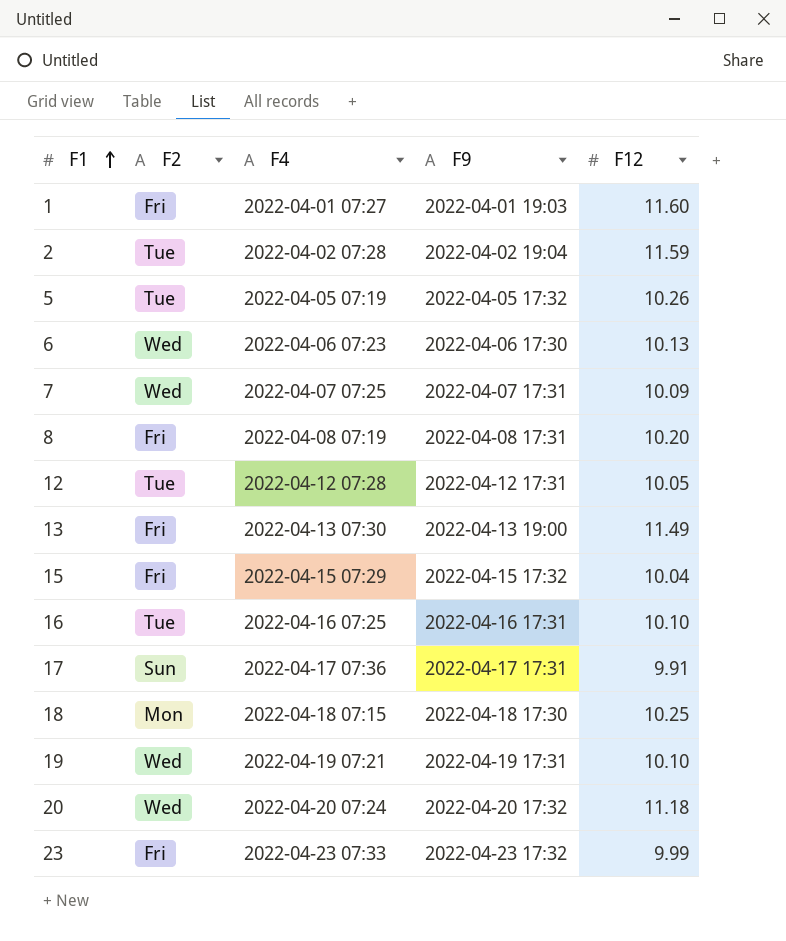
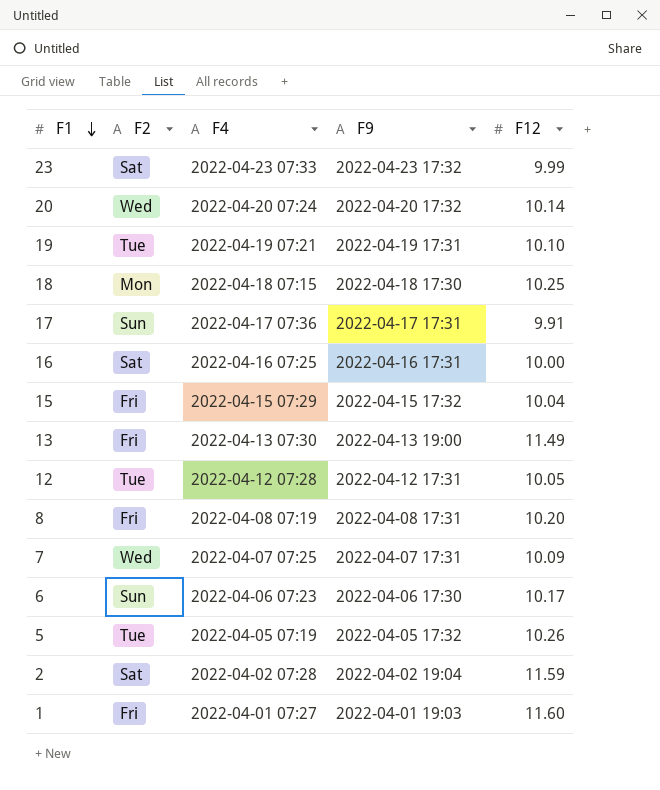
row order: F1 ascending -> F1 descending
23 | F2: Fri -> Sat
20 | F12: 11.18 -> 10.14
19 | F2: Wed -> Tue
16 | F2: Tue -> Sat
16 | F12: 10.10 -> 10.00
6 | F2: Wed -> Sun
6 | F12: 10.13 -> 10.17
2 | F2: Tue -> Sat

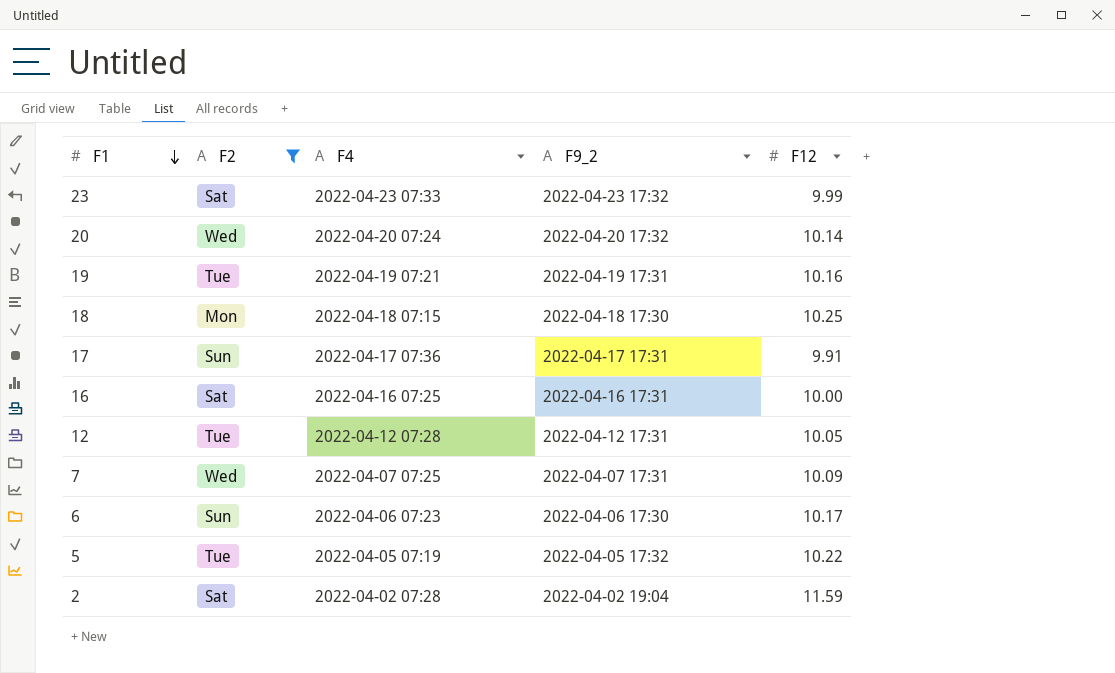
filter: none -> F2 != Fri
column name: F9 -> F9_2
19 | F12: 10.10 -> 10.16
5 | F12: 10.26 -> 10.22

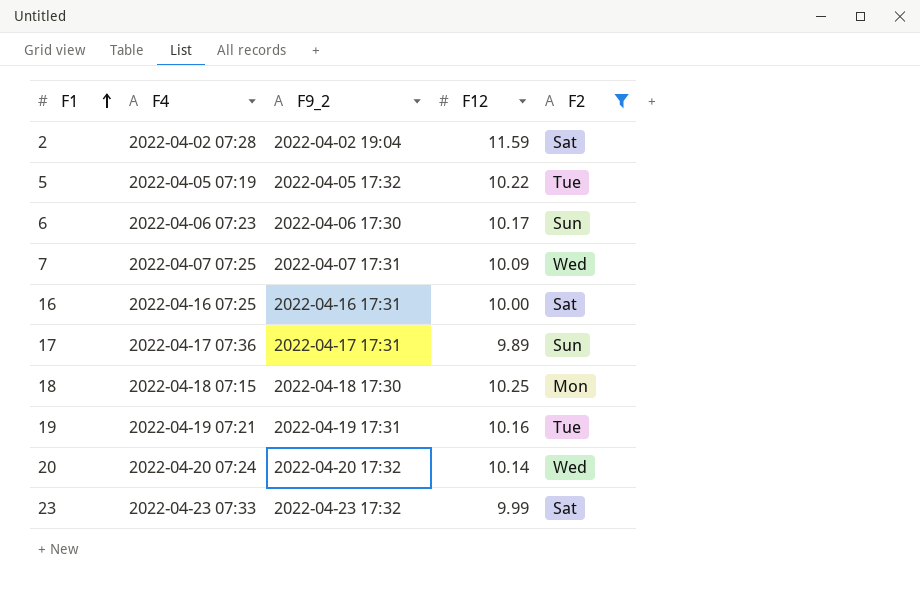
row order: F1 descending -> F1 ascending
column F2 | position: 2 -> 5
row 12: Tue | 2022-04-12 07:28 | 2022-04-12 17:31 | 10.05 -> none
17 | F12: 9.91 -> 9.89

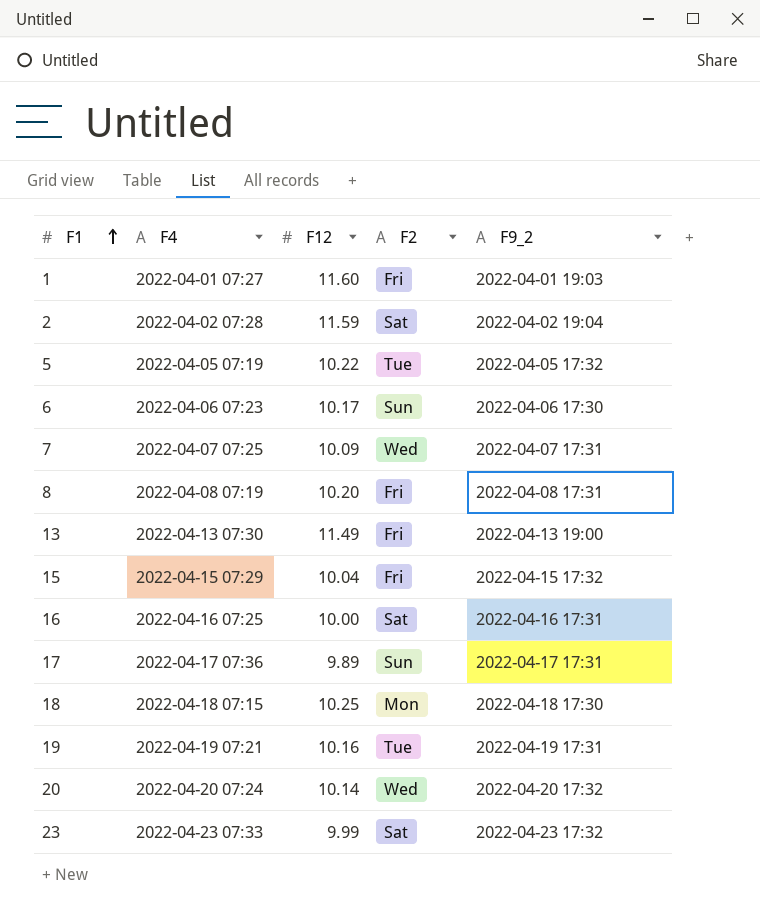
filter: F2 != Fri -> none
column F9_2 | position: 3 -> 5

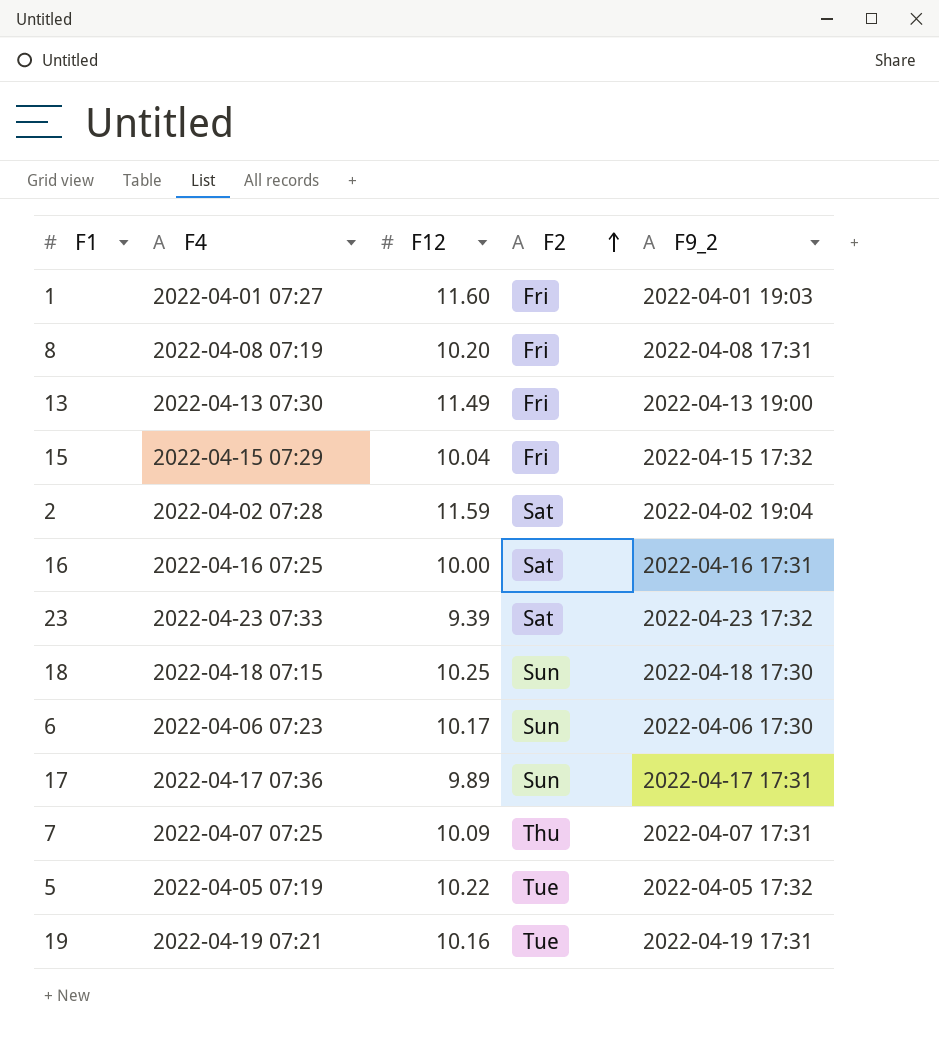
row order: F1 ascending -> F2 ascending
row 20: 2022-04-20 07:24 | 10.14 | Wed | 2022-04-20 17:32 -> none
23 | F12: 9.99 -> 9.39
18 | F2: Mon -> Sun
7 | F2: Wed -> Thu

